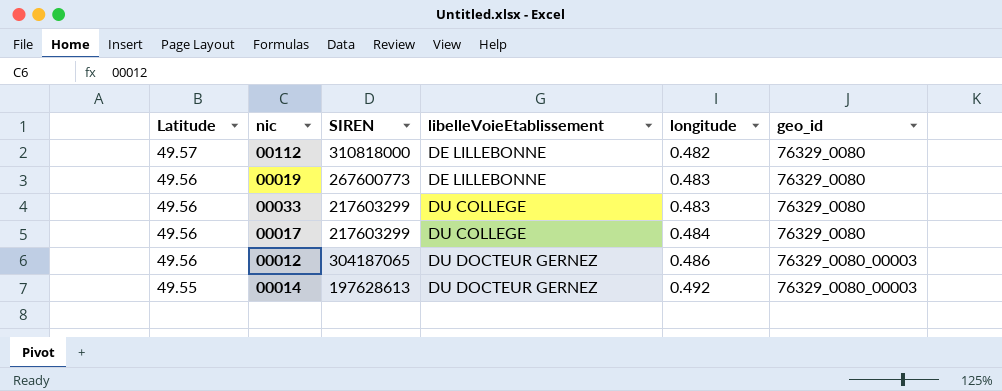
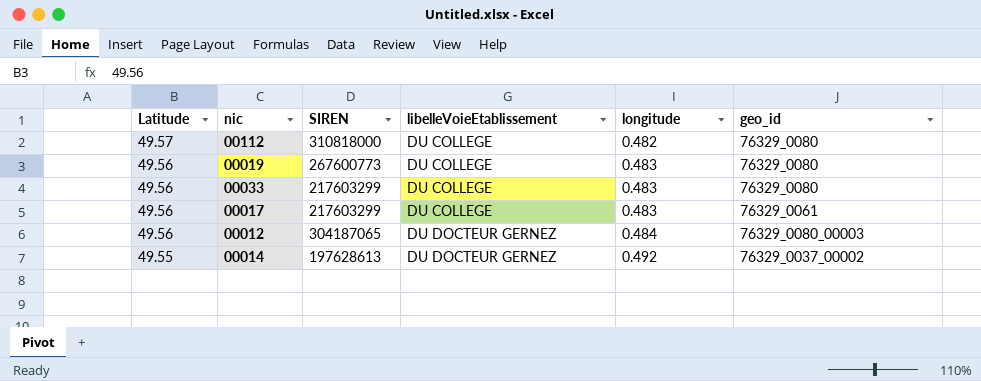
00112 | libelleVoieEtablissement: DE LILLEBONNE -> DU COLLEGE
00019 | libelleVoieEtablissement: DE LILLEBONNE -> DU COLLEGE
00017 | longitude: 0.484 -> 0.483
00017 | geo_id: 76329_0080 -> 76329_0061
00012 | longitude: 0.486 -> 0.484
00014 | geo_id: 76329_0080_00003 -> 76329_0037_00002

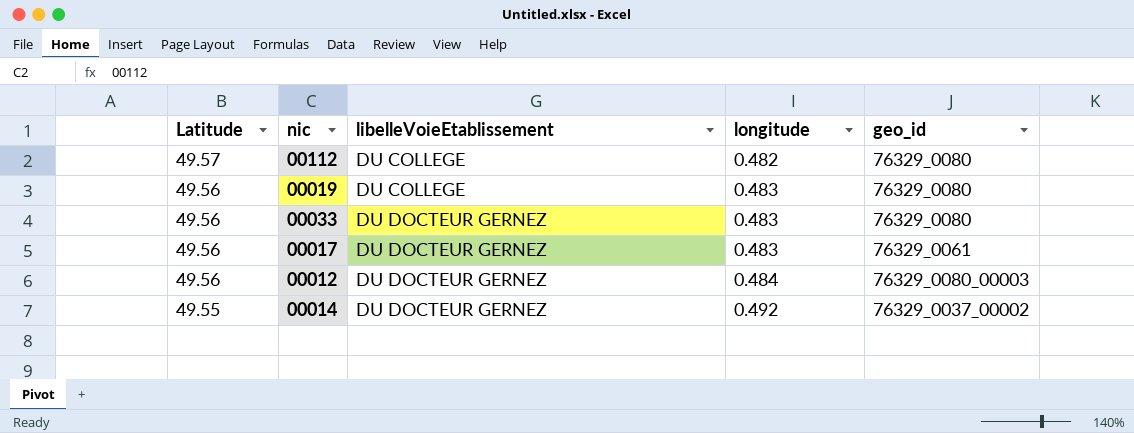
column SIREN | position: 3 -> none
00033 | libelleVoieEtablissement: DU COLLEGE -> DU DOCTEUR GERNEZ
00017 | libelleVoieEtablissement: DU COLLEGE -> DU DOCTEUR GERNEZ

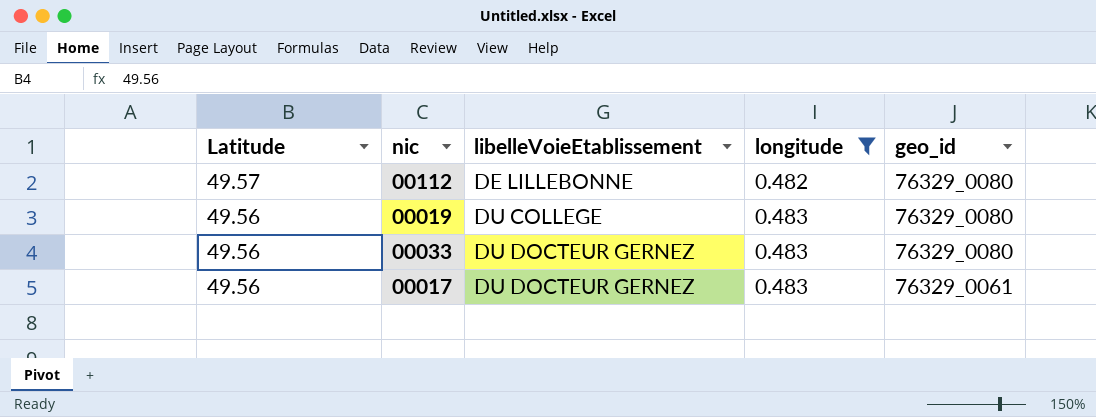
filter: none -> longitude <= 0.483
00112 | libelleVoieEtablissement: DU COLLEGE -> DE LILLEBONNE

